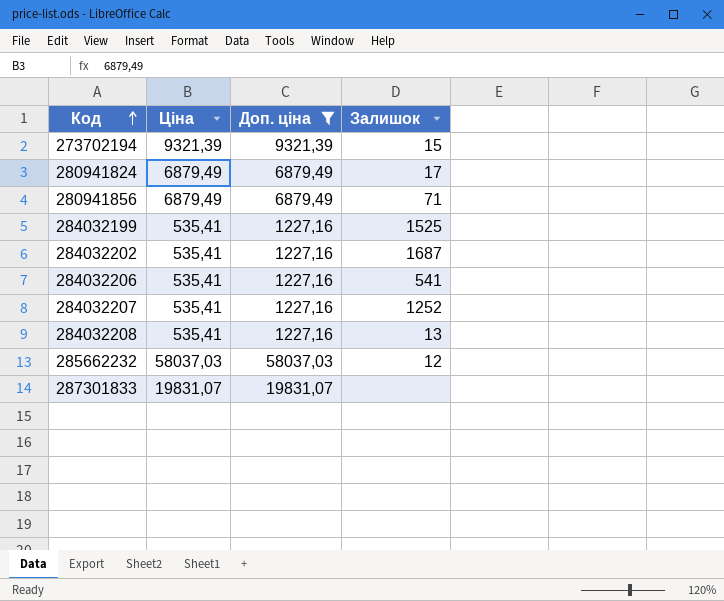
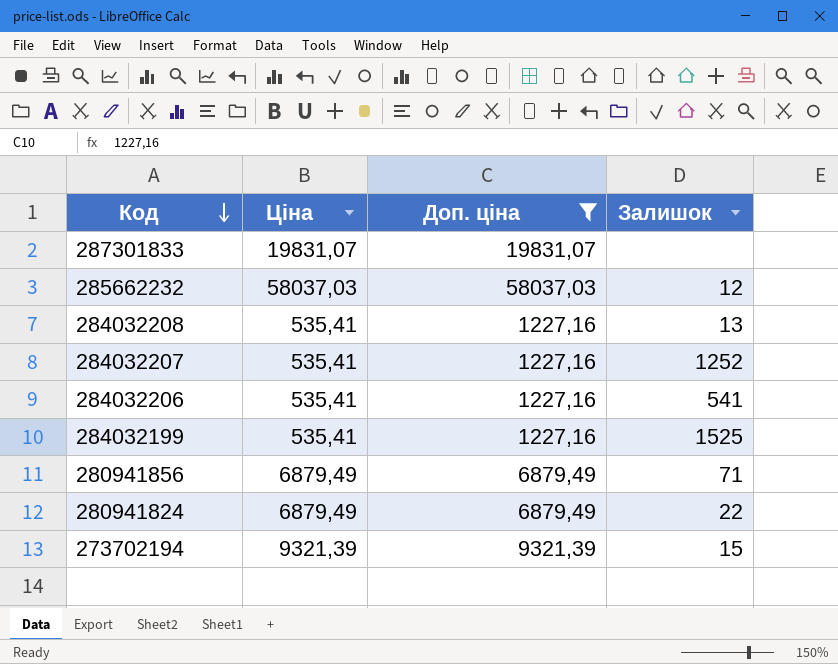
row order: Код ascending -> Код descending
row 284032202: 535,41 | 1227,16 | 1687 -> none
280941824 | Залишок: 17 -> 22

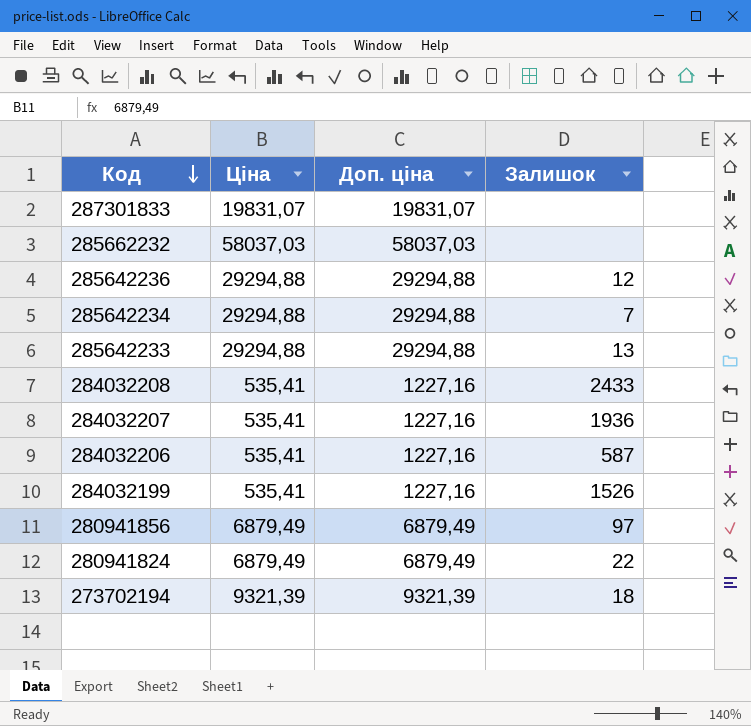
filter: Доп. ціна != 29294,88 -> none
285662232 | Залишок: 12 -> none
284032208 | Залишок: 13 -> 2433
284032207 | Залишок: 1252 -> 1936
284032206 | Залишок: 541 -> 587
284032199 | Залишок: 1525 -> 1526
280941856 | Залишок: 71 -> 97
273702194 | Залишок: 15 -> 18

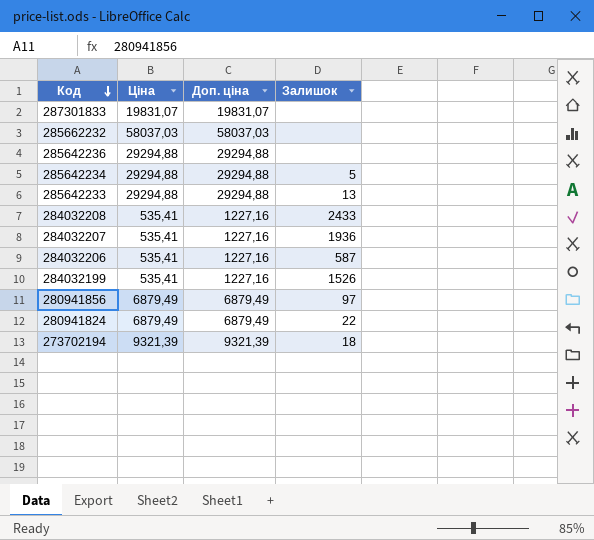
285642236 | Залишок: 12 -> none
285642234 | Залишок: 7 -> 5

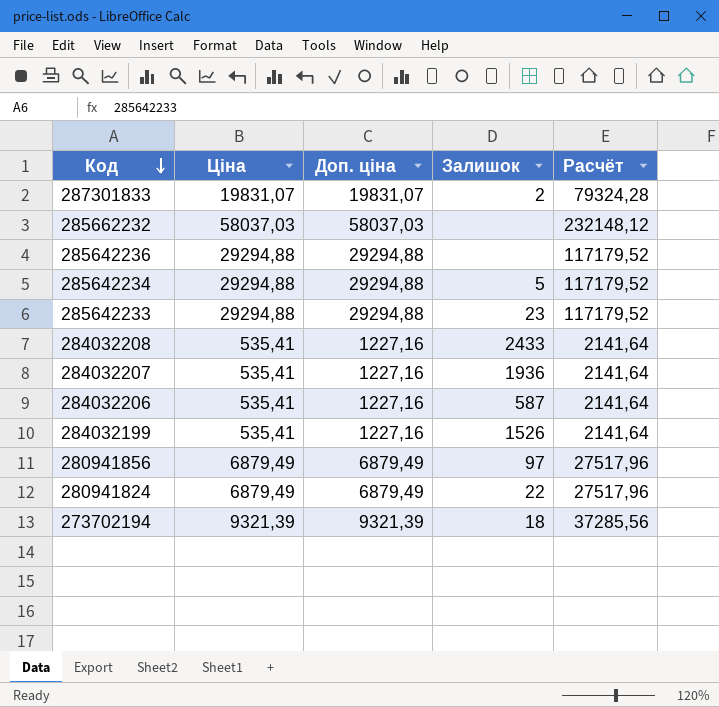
column Расчёт | formula: none -> [Ціна] * 4
287301833 | Залишок: none -> 2
285642233 | Залишок: 13 -> 23

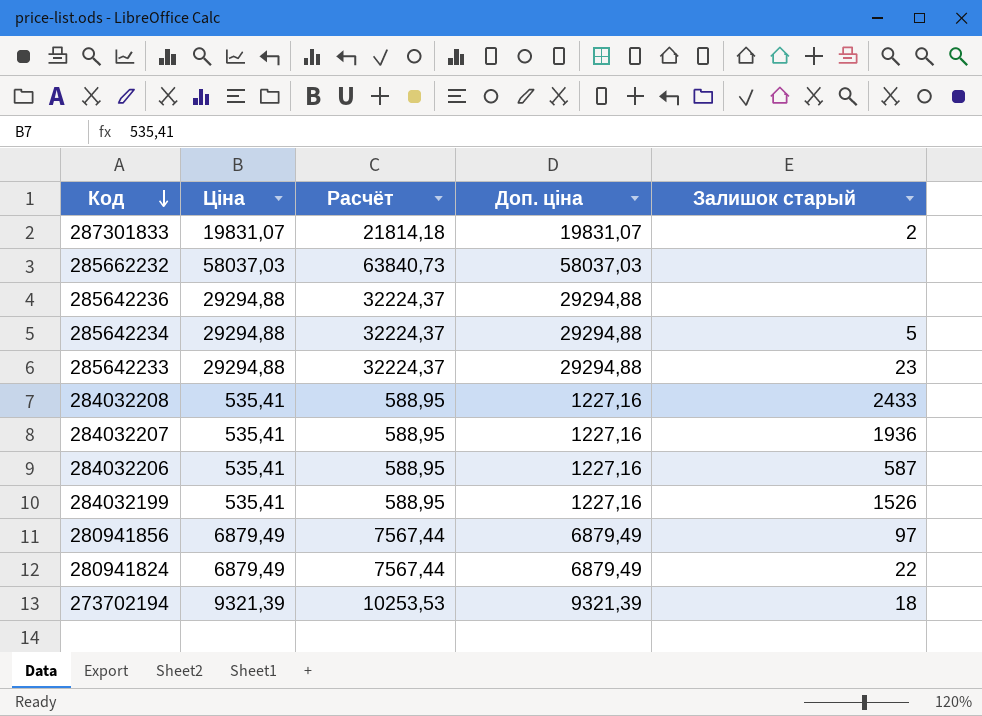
column Расчёт | formula: [Ціна] * 4 -> [Ціна] * 1,1
column Расчёт | position: 5 -> 3
column name: Залишок -> Залишок старый

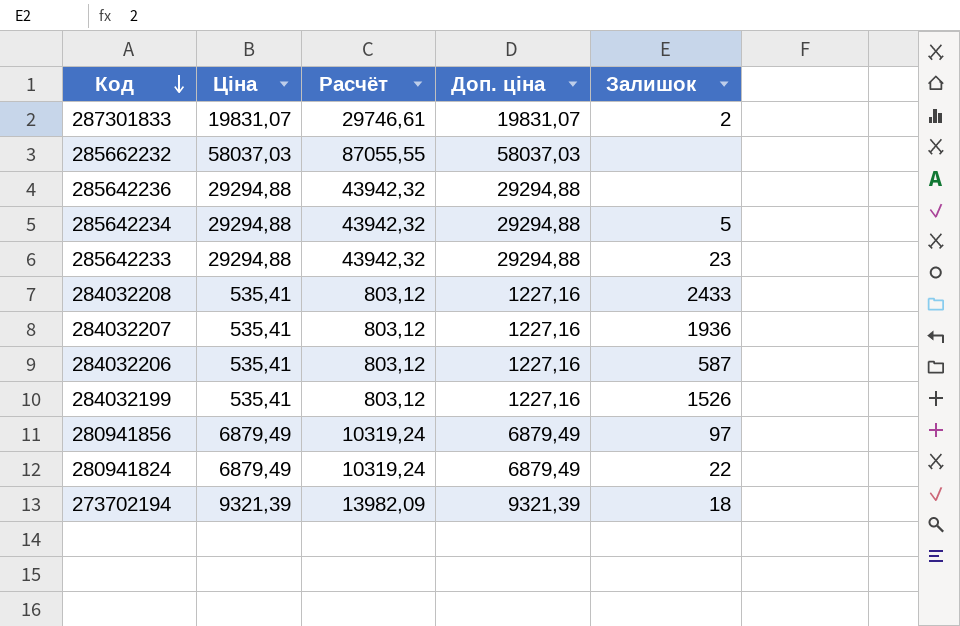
column Расчёт | formula: [Ціна] * 1,1 -> [Ціна] * 1,5
column name: Залишок старый -> Залишок

